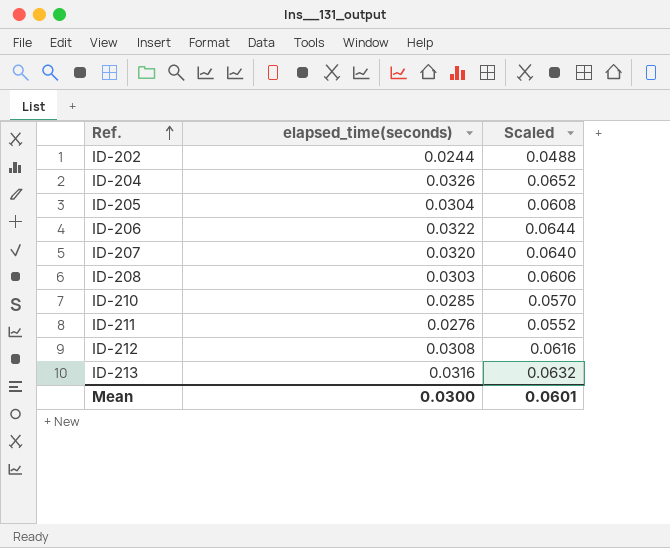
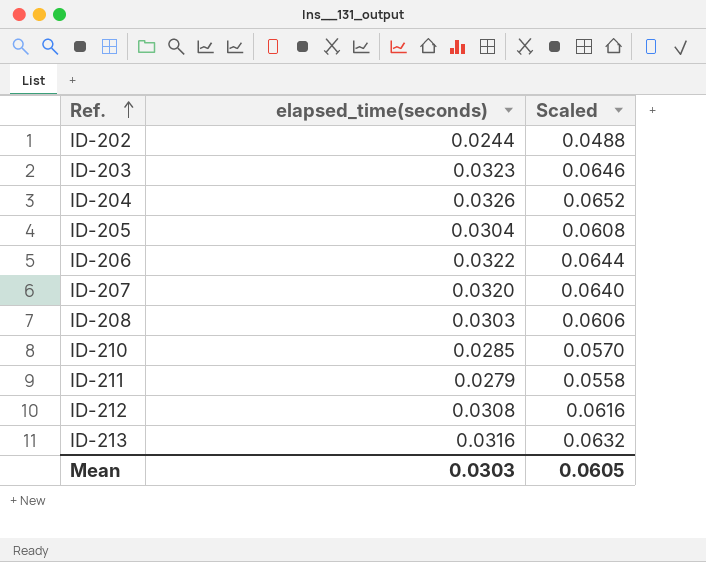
row ID-203: none -> 0.0323 | 0.0646
ID-211 | elapsed_time(seconds): 0.0276 -> 0.0279
ID-211 | Scaled: 0.0552 -> 0.0558
Mean | elapsed_time(seconds): 0.0300 -> 0.0303
Mean | Scaled: 0.0601 -> 0.0605

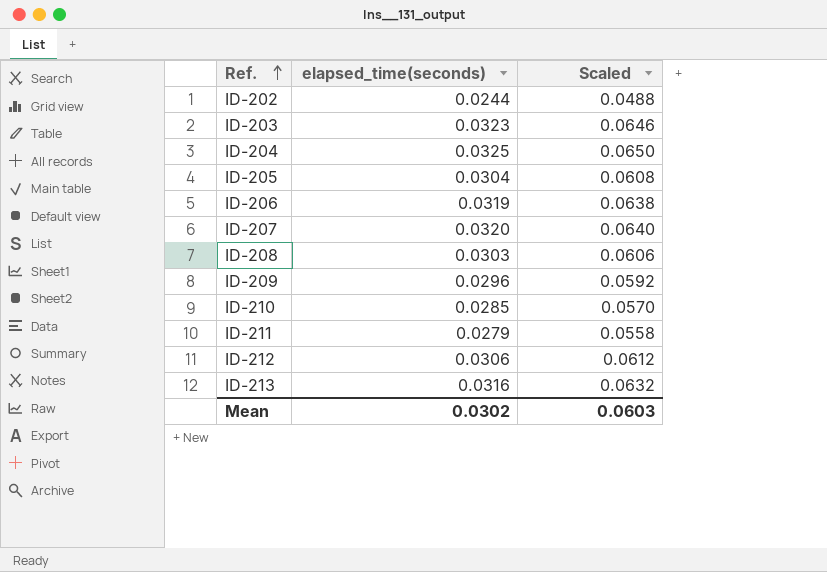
ID-204 | elapsed_time(seconds): 0.0326 -> 0.0325
ID-204 | Scaled: 0.0652 -> 0.0650
ID-206 | elapsed_time(seconds): 0.0322 -> 0.0319
ID-206 | Scaled: 0.0644 -> 0.0638
row ID-209: none -> 0.0296 | 0.0592
ID-212 | elapsed_time(seconds): 0.0308 -> 0.0306
ID-212 | Scaled: 0.0616 -> 0.0612
Mean | elapsed_time(seconds): 0.0303 -> 0.0302
Mean | Scaled: 0.0605 -> 0.0603

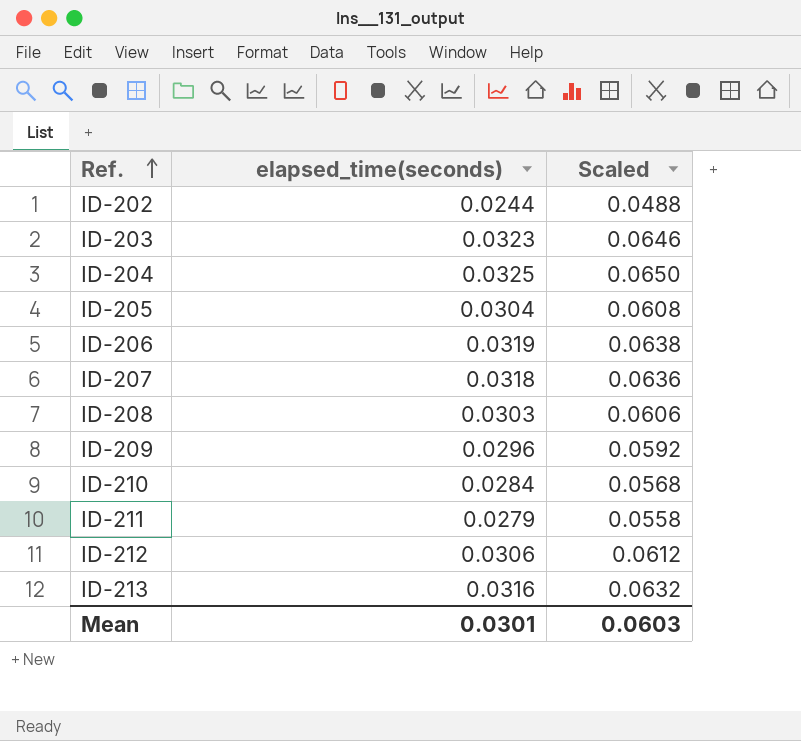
ID-207 | elapsed_time(seconds): 0.0320 -> 0.0318
ID-207 | Scaled: 0.0640 -> 0.0636
ID-210 | elapsed_time(seconds): 0.0285 -> 0.0284
ID-210 | Scaled: 0.0570 -> 0.0568
Mean | elapsed_time(seconds): 0.0302 -> 0.0301

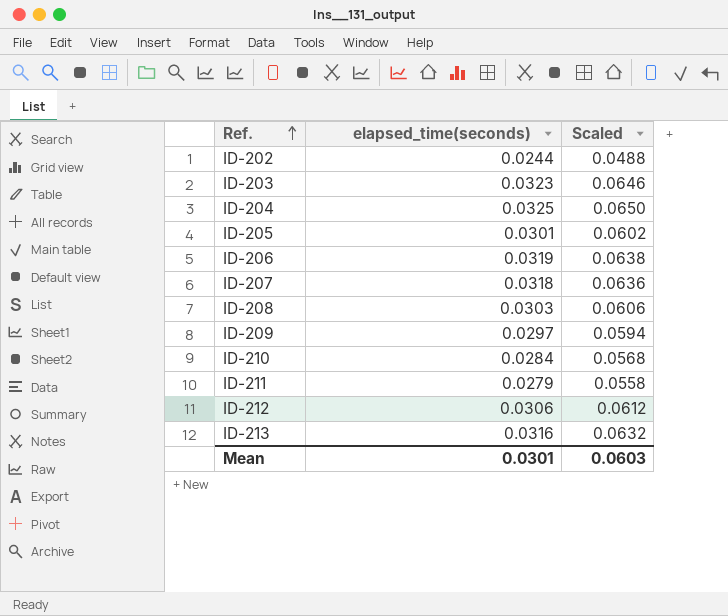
ID-205 | elapsed_time(seconds): 0.0304 -> 0.0301
ID-205 | Scaled: 0.0608 -> 0.0602
ID-209 | elapsed_time(seconds): 0.0296 -> 0.0297
ID-209 | Scaled: 0.0592 -> 0.0594

